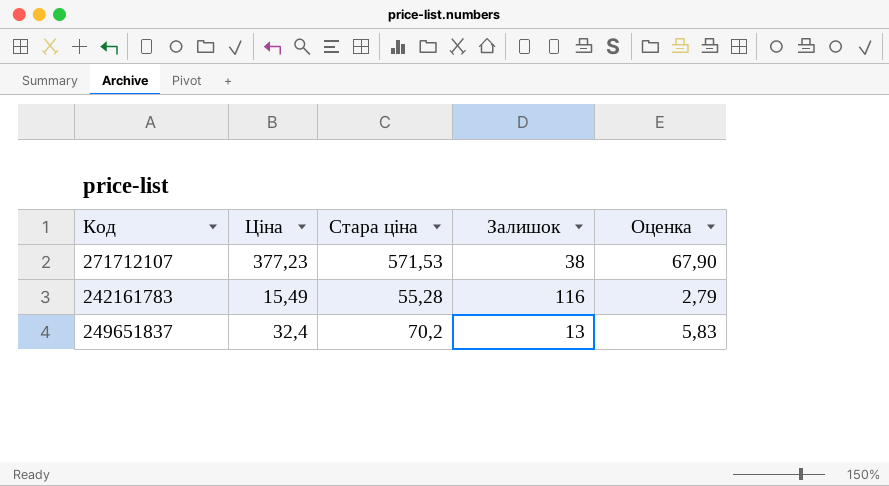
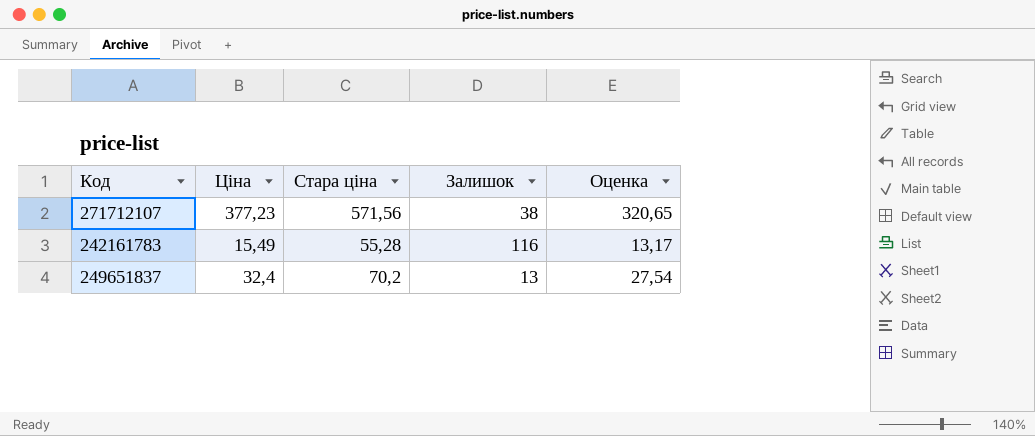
column Оценка | formula: [Ціна] * 0,18 -> [Ціна] * 0,85
271712107 | Стара ціна: 571,53 -> 571,56

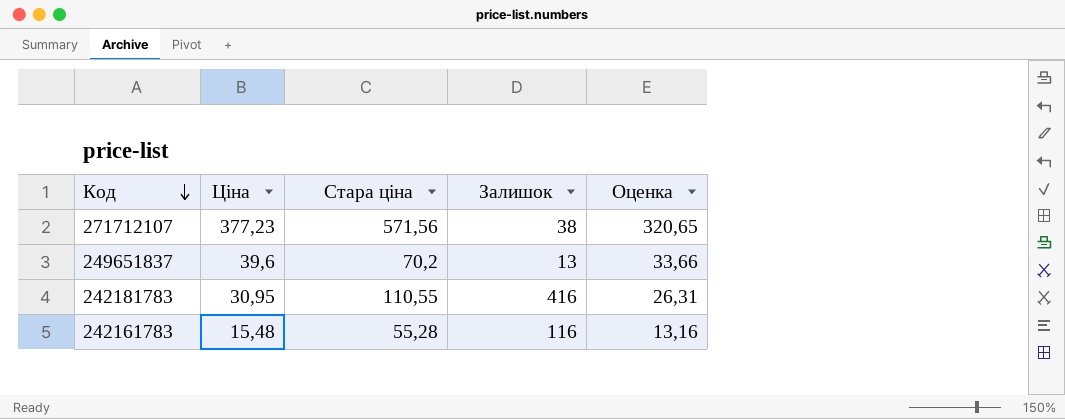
row order: none -> Код descending
249651837 | Ціна: 32,4 -> 39,6
249651837 | Оценка: 27,54 -> 33,66
row 242181783: none -> 30,95 | 110,55 | 416 | 26,31
242161783 | Ціна: 15,49 -> 15,48
242161783 | Оценка: 13,17 -> 13,16

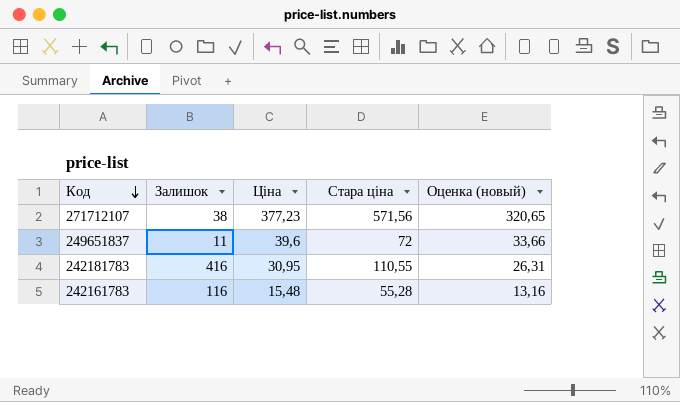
column Залишок | position: 4 -> 2
column name: Оценка -> Оценка (новый)
249651837 | Залишок: 13 -> 11
249651837 | Стара ціна: 70,2 -> 72

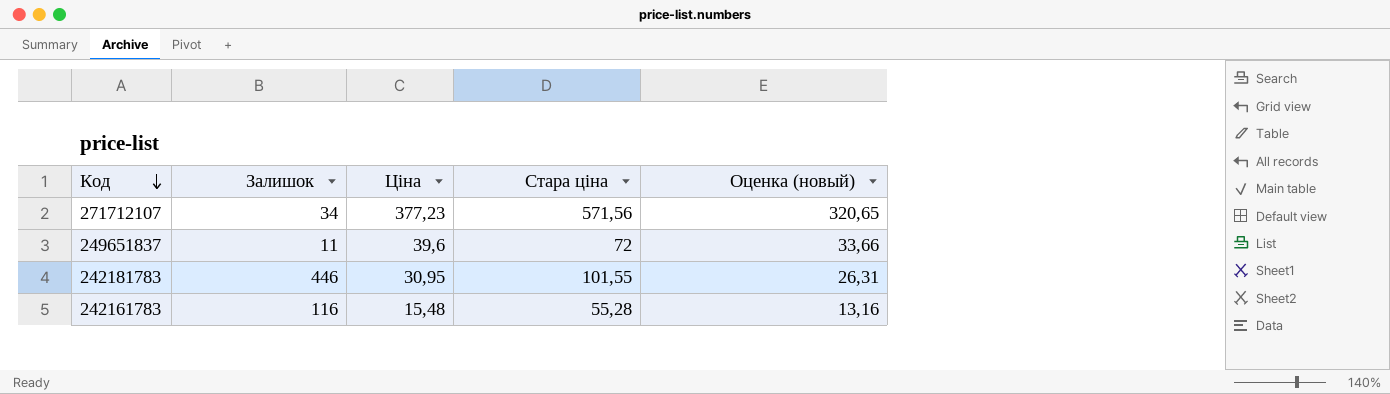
271712107 | Залишок: 38 -> 34
242181783 | Залишок: 416 -> 446
242181783 | Стара ціна: 110,55 -> 101,55

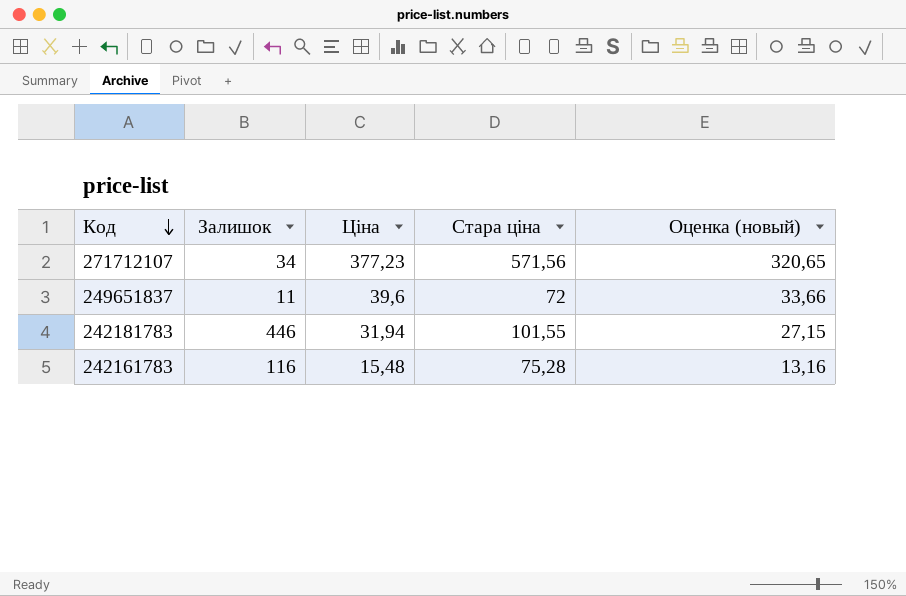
242181783 | Ціна: 30,95 -> 31,94
242181783 | Оценка (новый): 26,31 -> 27,15
242161783 | Стара ціна: 55,28 -> 75,28

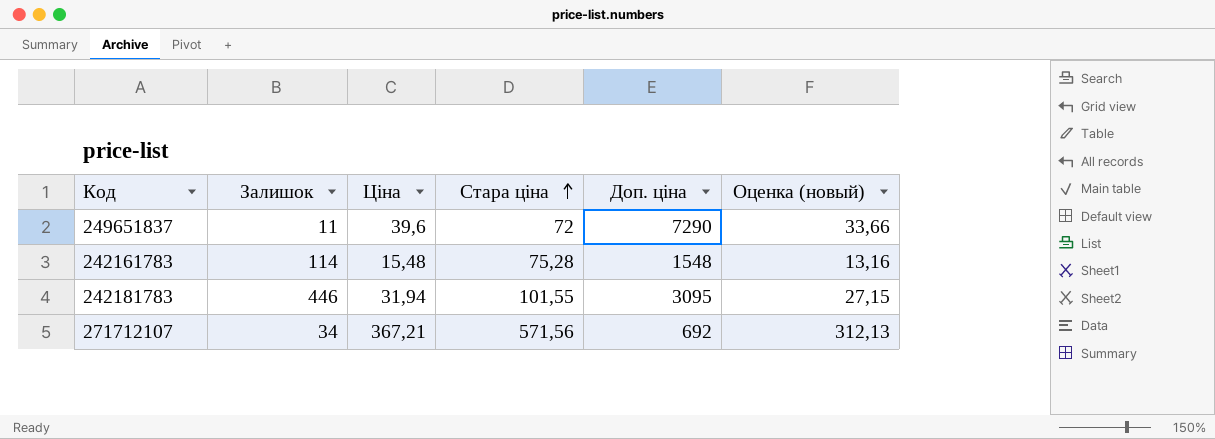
row order: Код descending -> Стара ціна ascending
column Доп. ціна | position: none -> 5
242161783 | Залишок: 116 -> 114
271712107 | Ціна: 377,23 -> 367,21
271712107 | Оценка (новый): 320,65 -> 312,13

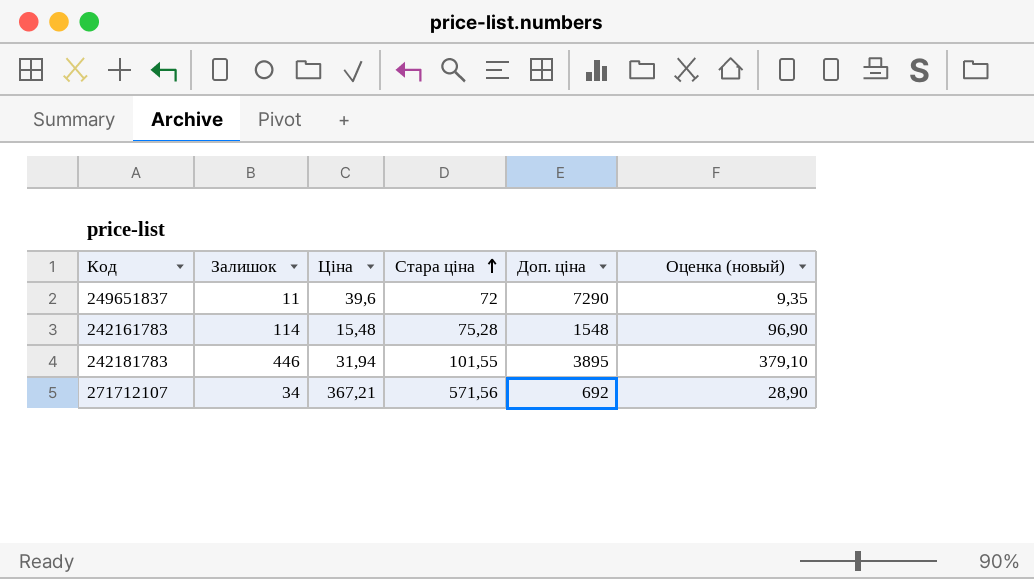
column Оценка (новый) | formula: [Ціна] * 0,85 -> [Залишок] * 0,85
242181783 | Доп. ціна: 3095 -> 3895

